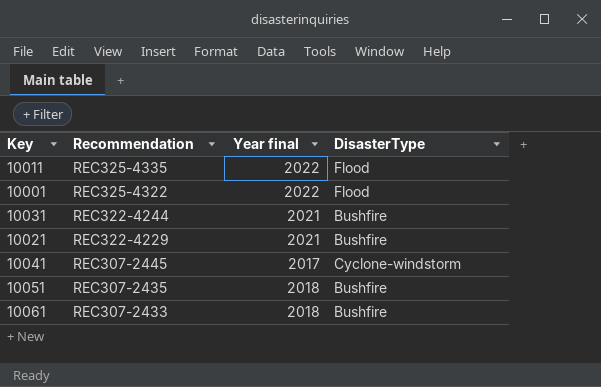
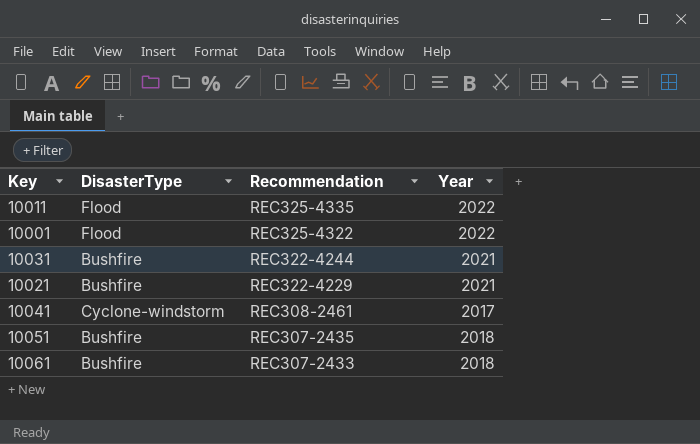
column DisasterType | position: 4 -> 2
column name: Year final -> Year
10041 | Recommendation: REC307-2445 -> REC308-2461

